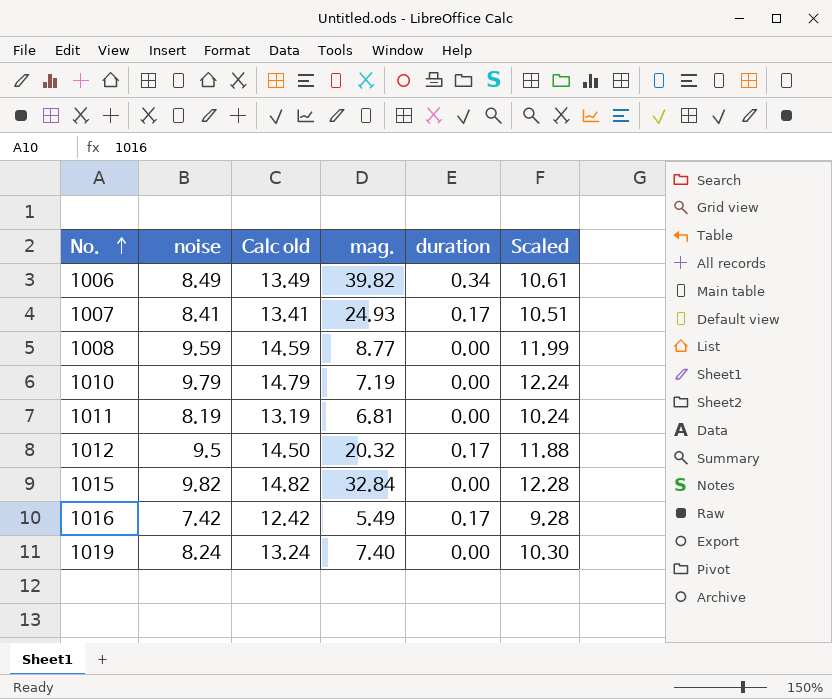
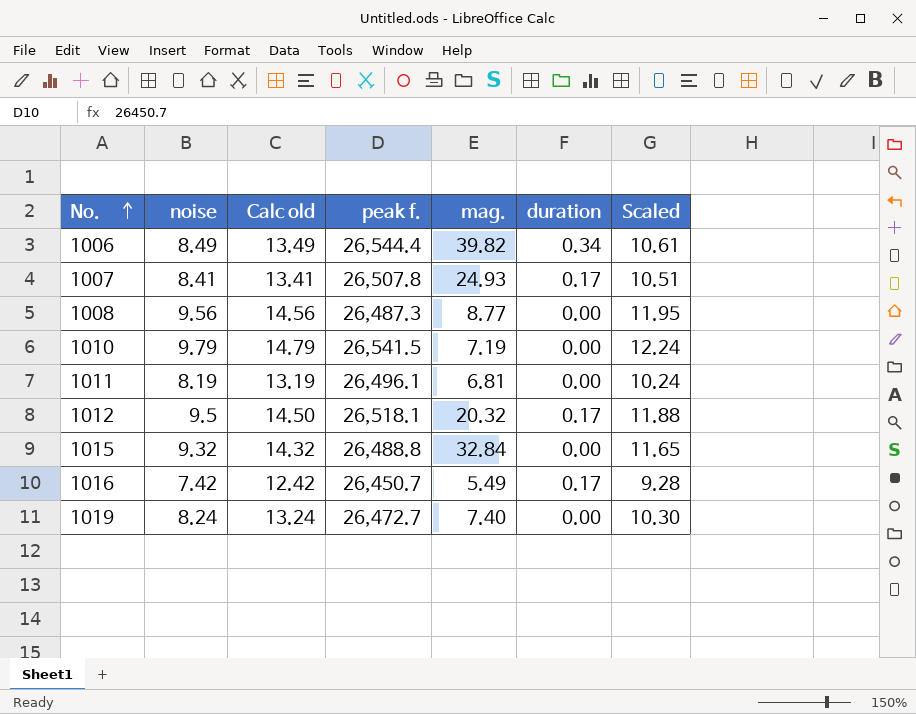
column peak f. | position: none -> 4
1008 | noise: 9.59 -> 9.56
1008 | Calc old: 14.59 -> 14.56
1008 | Scaled: 11.99 -> 11.95
1015 | noise: 9.82 -> 9.32
1015 | Calc old: 14.82 -> 14.32
1015 | Scaled: 12.28 -> 11.65

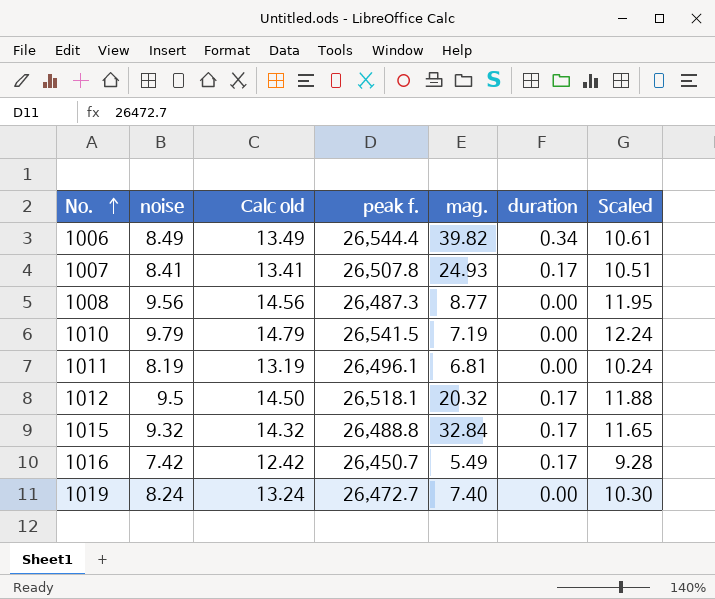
1015 | duration: 0.00 -> 0.17

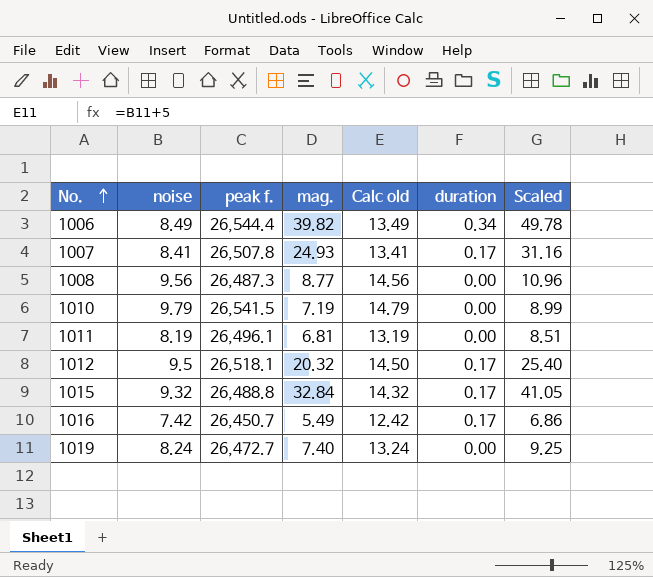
column Calc old | position: 3 -> 5
column Scaled | formula: [noise] * 1.25 -> [mag.] * 1.25

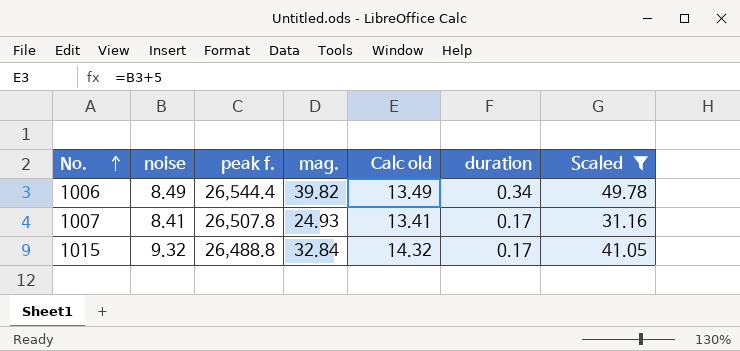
filter: none -> Scaled >= 31.16

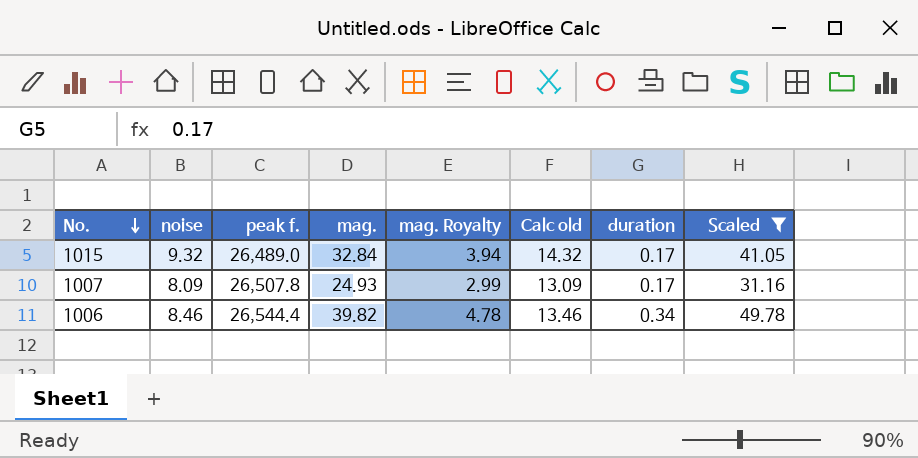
row order: No. ascending -> No. descending
column mag. Royalty | formula: none -> [mag.] * 0.12
1015 | peak f.: 26,488.8 -> 26,489.0
1007 | noise: 8.41 -> 8.09
1007 | Calc old: 13.41 -> 13.09
1006 | noise: 8.49 -> 8.46
1006 | Calc old: 13.49 -> 13.46

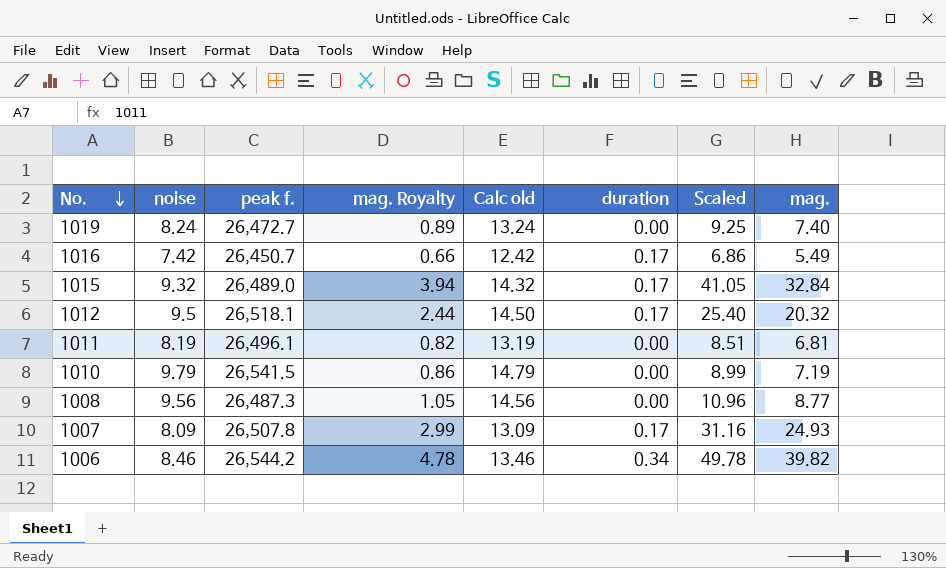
filter: Scaled >= 31.16 -> none
column mag. | position: 4 -> 8
1006 | peak f.: 26,544.4 -> 26,544.2

